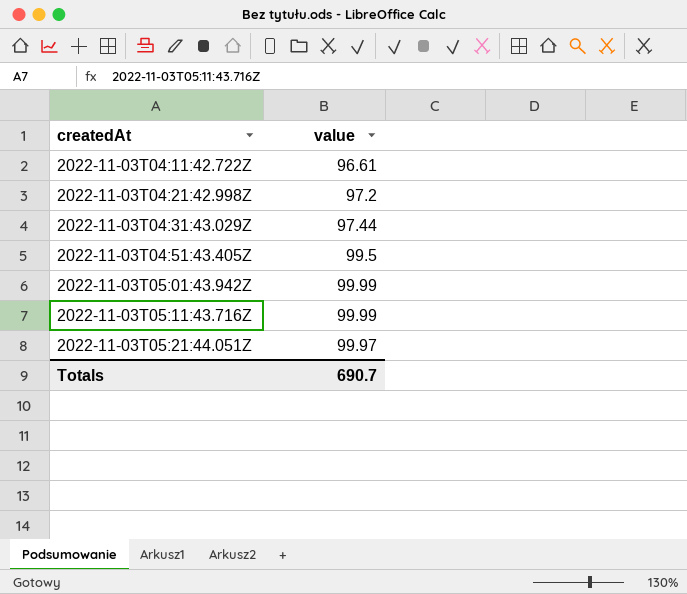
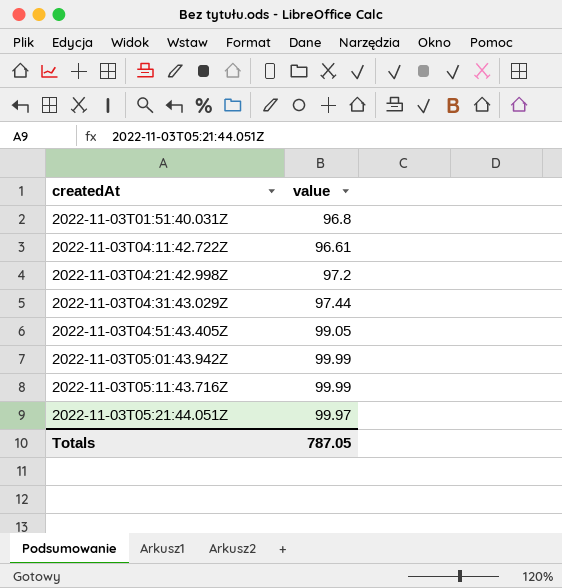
row 2022-11-03T01:51:40.031Z: none -> 96.8
2022-11-03T04:51:43.405Z | value: 99.5 -> 99.05
Totals | value: 690.7 -> 787.05

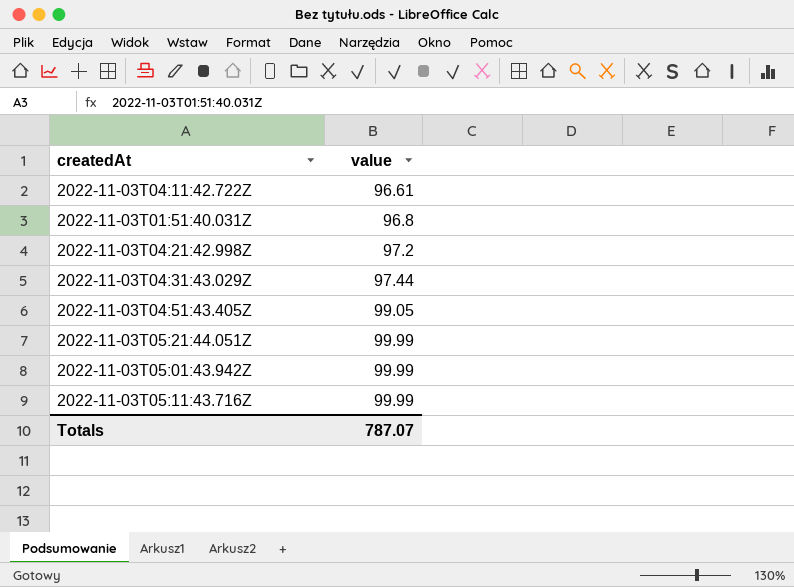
row order: createdAt ascending -> value ascending
2022-11-03T05:21:44.051Z | value: 99.97 -> 99.99
Totals | value: 787.05 -> 787.07

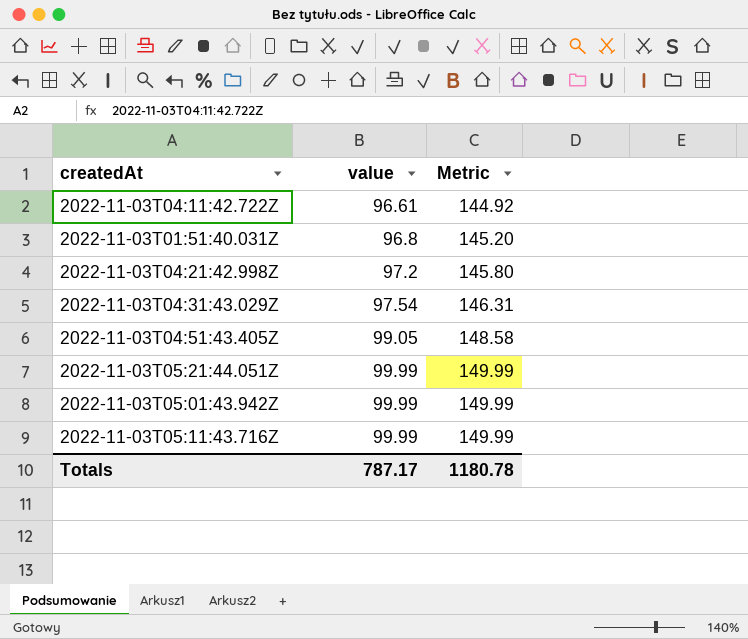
column Metric | formula: none -> [value] * 1.5
2022-11-03T04:31:43.029Z | value: 97.44 -> 97.54
Totals | value: 787.07 -> 787.17

